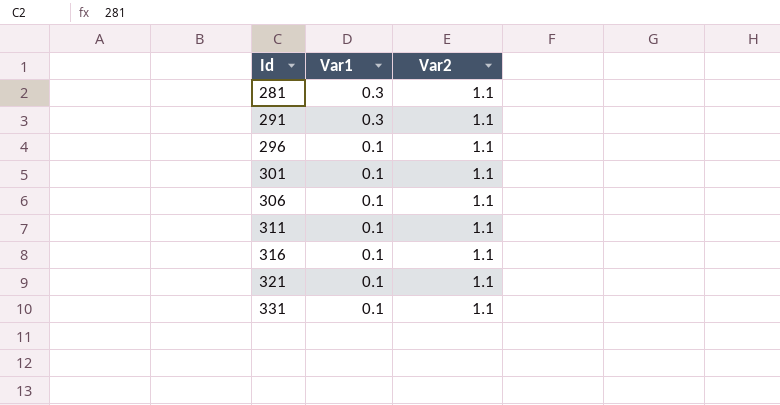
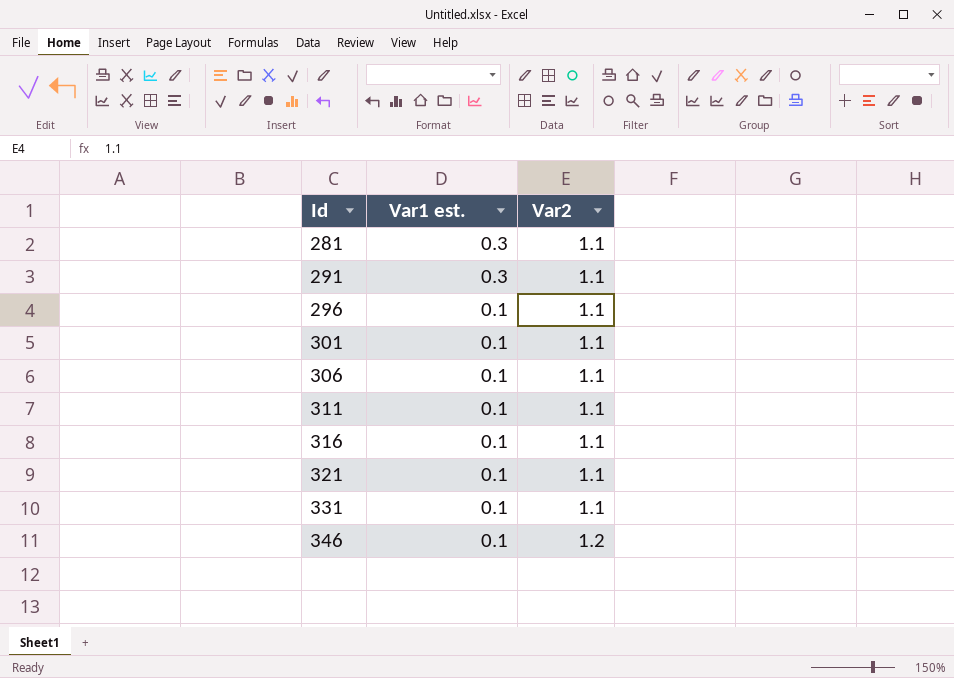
column name: Var1 -> Var1 est.
row 346: none -> 0.1 | 1.2

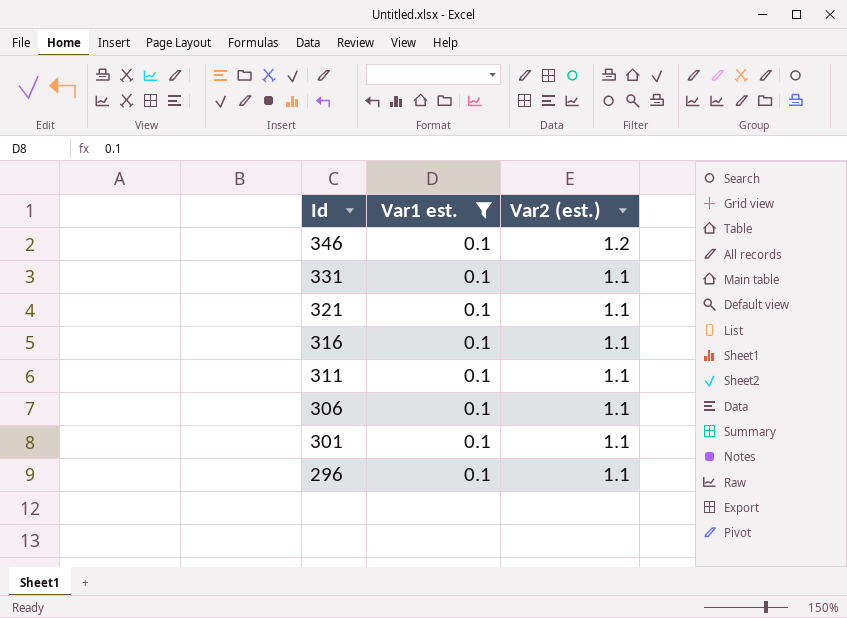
filter: none -> Var1 est. = 0.1
row order: Id ascending -> Id descending
column name: Var2 -> Var2 (est.)

